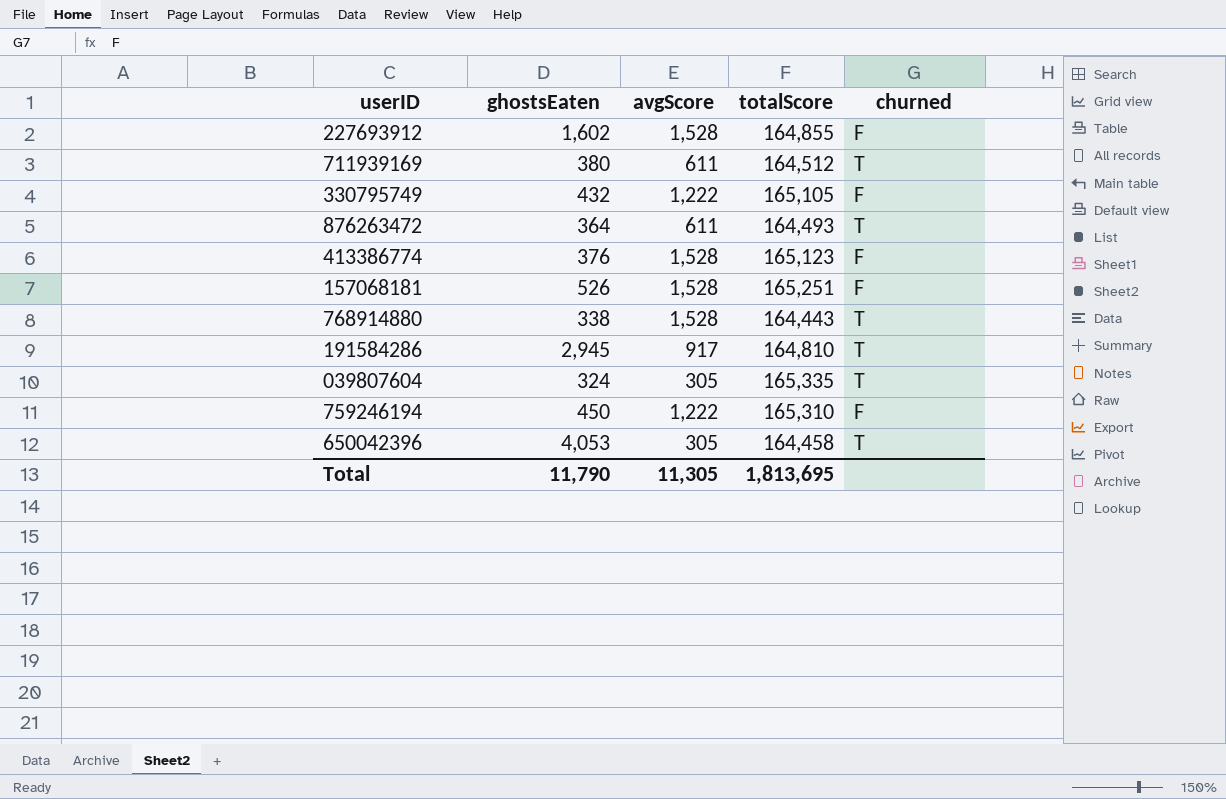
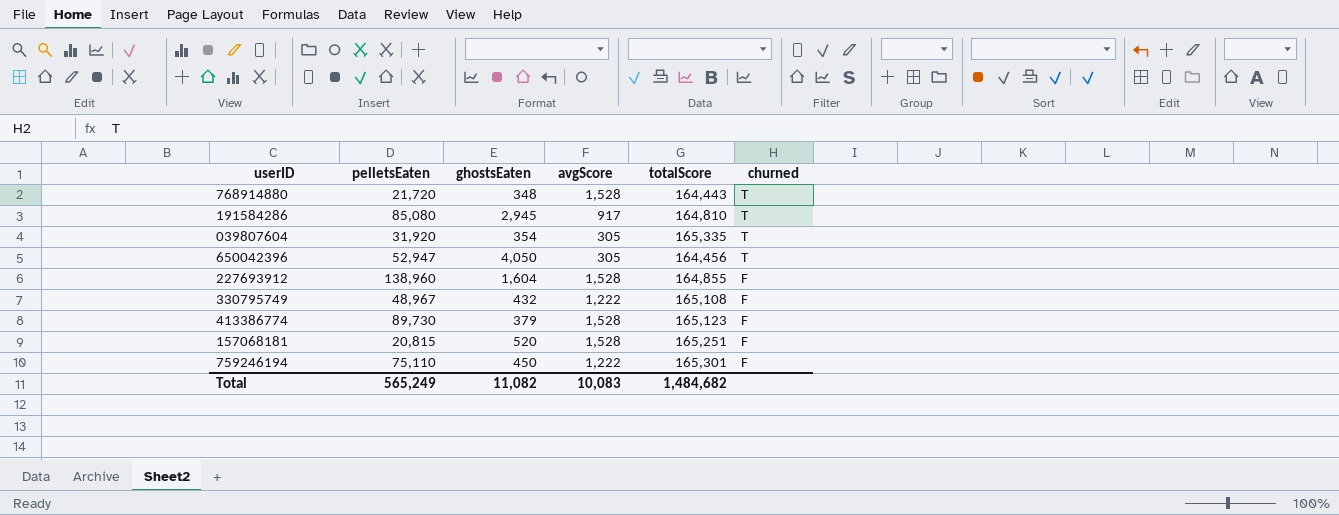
row order: none -> churned descending
column pelletsEaten | position: none -> 2
row 711939169: 380 | 611 | 164,512 | T -> none
row 876263472: 364 | 611 | 164,493 | T -> none
768914880 | ghostsEaten: 338 -> 348
039807604 | ghostsEaten: 324 -> 354
650042396 | ghostsEaten: 4,053 -> 4,050
650042396 | totalScore: 164,458 -> 164,456
227693912 | ghostsEaten: 1,602 -> 1,604
330795749 | totalScore: 165,105 -> 165,108
413386774 | ghostsEaten: 376 -> 379
157068181 | ghostsEaten: 526 -> 520
759246194 | totalScore: 165,310 -> 165,301
Total | ghostsEaten: 11,790 -> 11,082
Total | avgScore: 11,305 -> 10,083
Total | totalScore: 1,813,695 -> 1,484,682

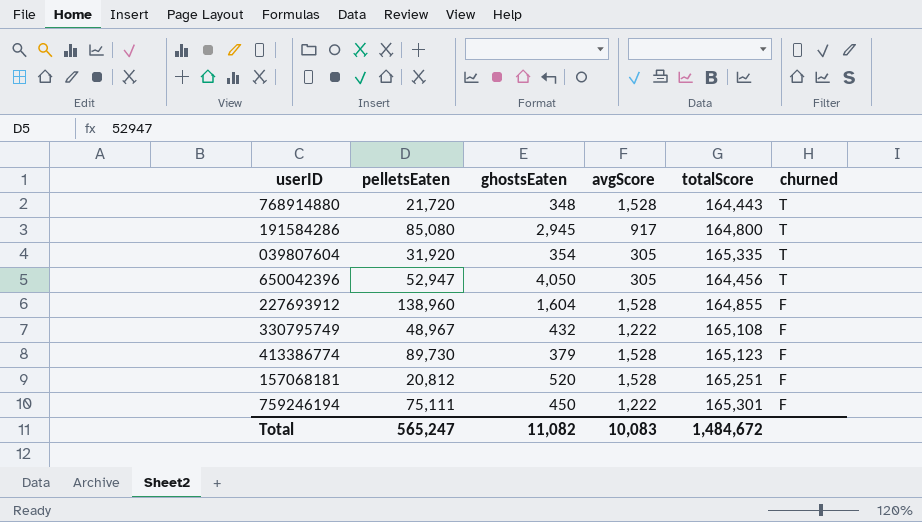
191584286 | totalScore: 164,810 -> 164,800
157068181 | pelletsEaten: 20,815 -> 20,812
759246194 | pelletsEaten: 75,110 -> 75,111
Total | pelletsEaten: 565,249 -> 565,247
Total | totalScore: 1,484,682 -> 1,484,672

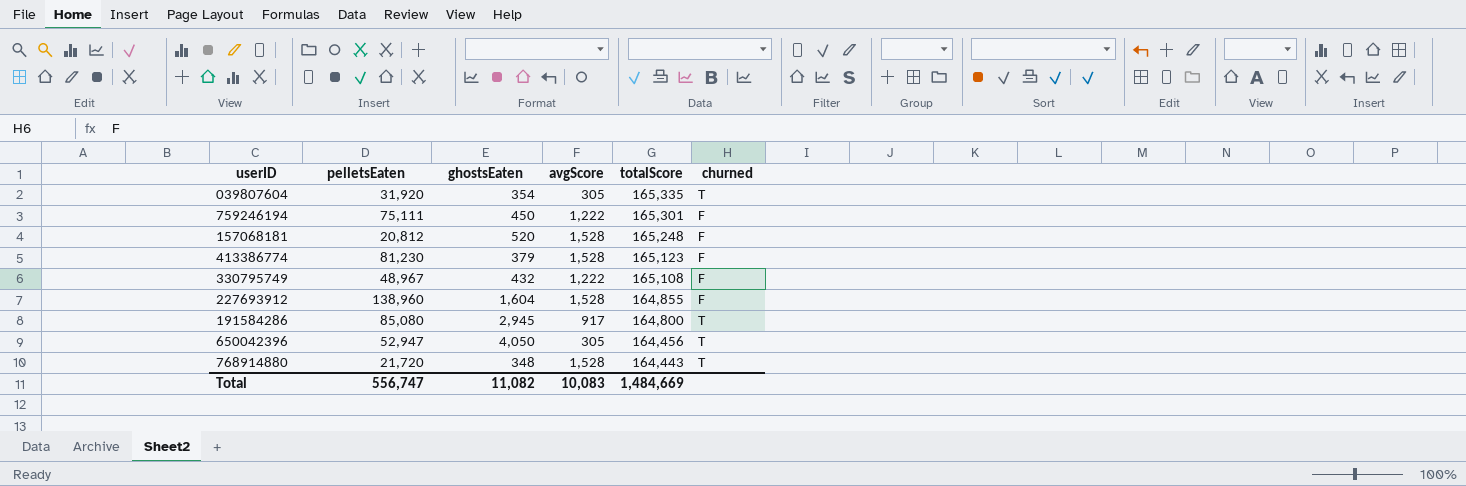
row order: churned descending -> totalScore descending
157068181 | totalScore: 165,251 -> 165,248
413386774 | pelletsEaten: 89,730 -> 81,230
Total | pelletsEaten: 565,247 -> 556,747
Total | totalScore: 1,484,672 -> 1,484,669

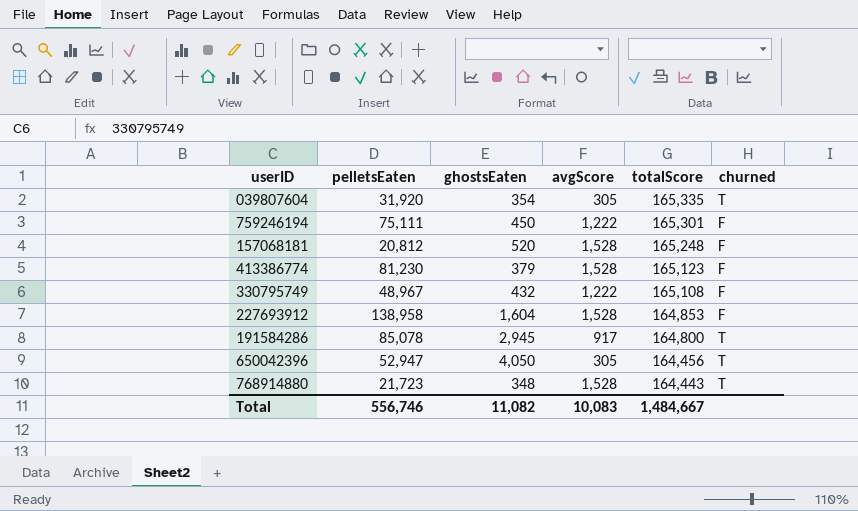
227693912 | pelletsEaten: 138,960 -> 138,958
227693912 | totalScore: 164,855 -> 164,853
191584286 | pelletsEaten: 85,080 -> 85,078
768914880 | pelletsEaten: 21,720 -> 21,723
Total | pelletsEaten: 556,747 -> 556,746
Total | totalScore: 1,484,669 -> 1,484,667

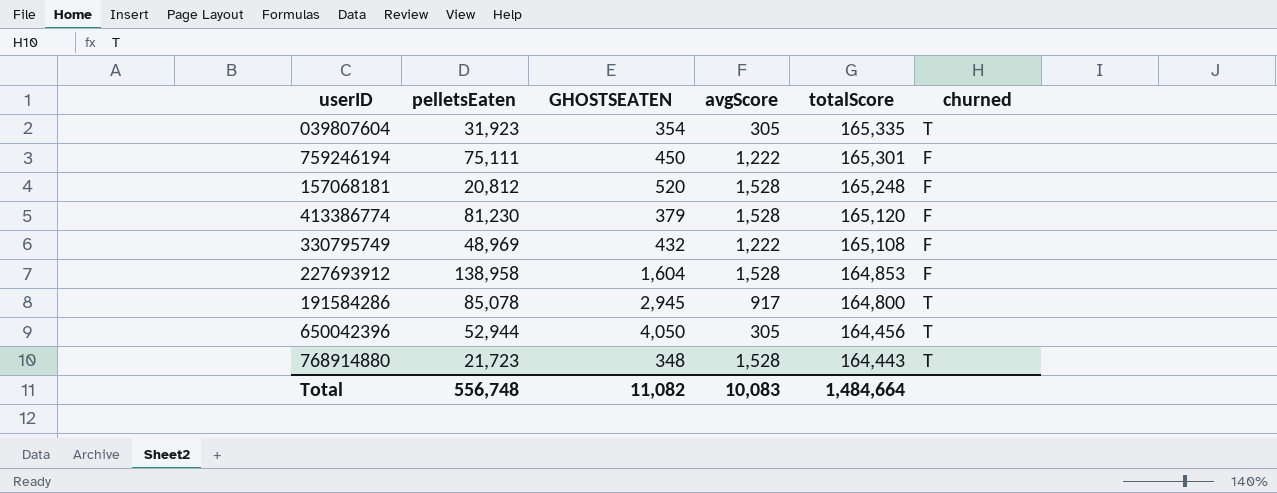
column name: ghostsEaten -> GHOSTSEATEN
039807604 | pelletsEaten: 31,920 -> 31,923
413386774 | totalScore: 165,123 -> 165,120
330795749 | pelletsEaten: 48,967 -> 48,969
650042396 | pelletsEaten: 52,947 -> 52,944
Total | pelletsEaten: 556,746 -> 556,748
Total | totalScore: 1,484,667 -> 1,484,664

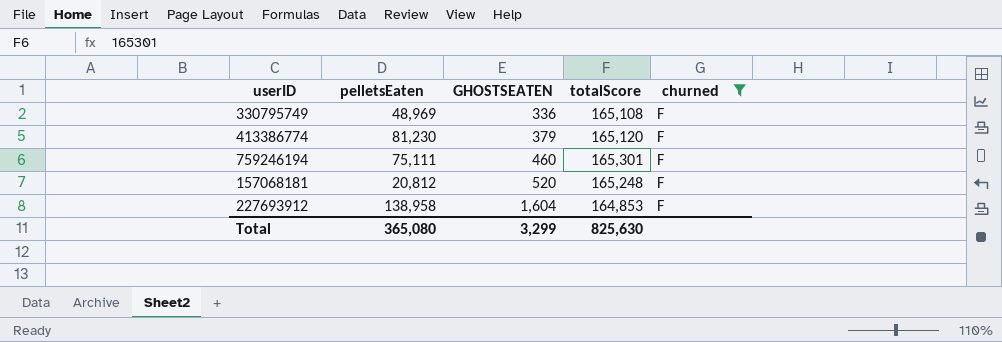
filter: none -> churned = F
row order: totalScore descending -> GHOSTSEATEN ascending
column avgScore | position: 4 -> none
330795749 | GHOSTSEATEN: 432 -> 336
759246194 | GHOSTSEATEN: 450 -> 460
Total | pelletsEaten: 556,748 -> 365,080
Total | GHOSTSEATEN: 11,082 -> 3,299
Total | totalScore: 1,484,664 -> 825,630

